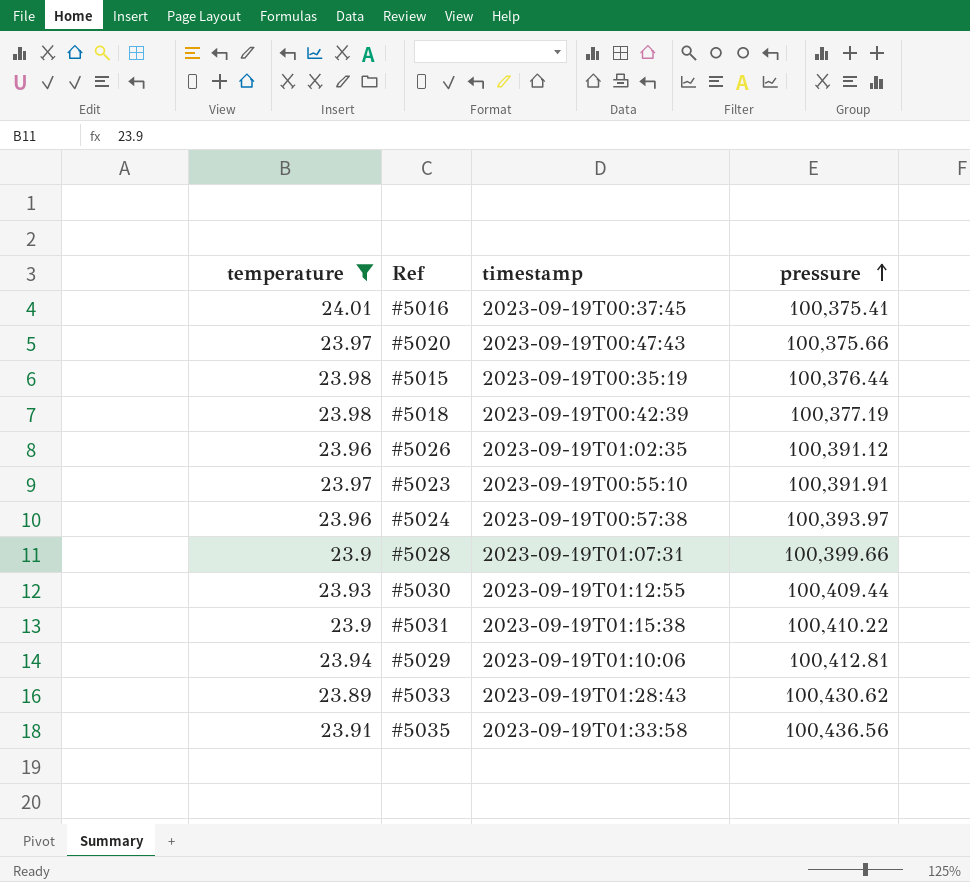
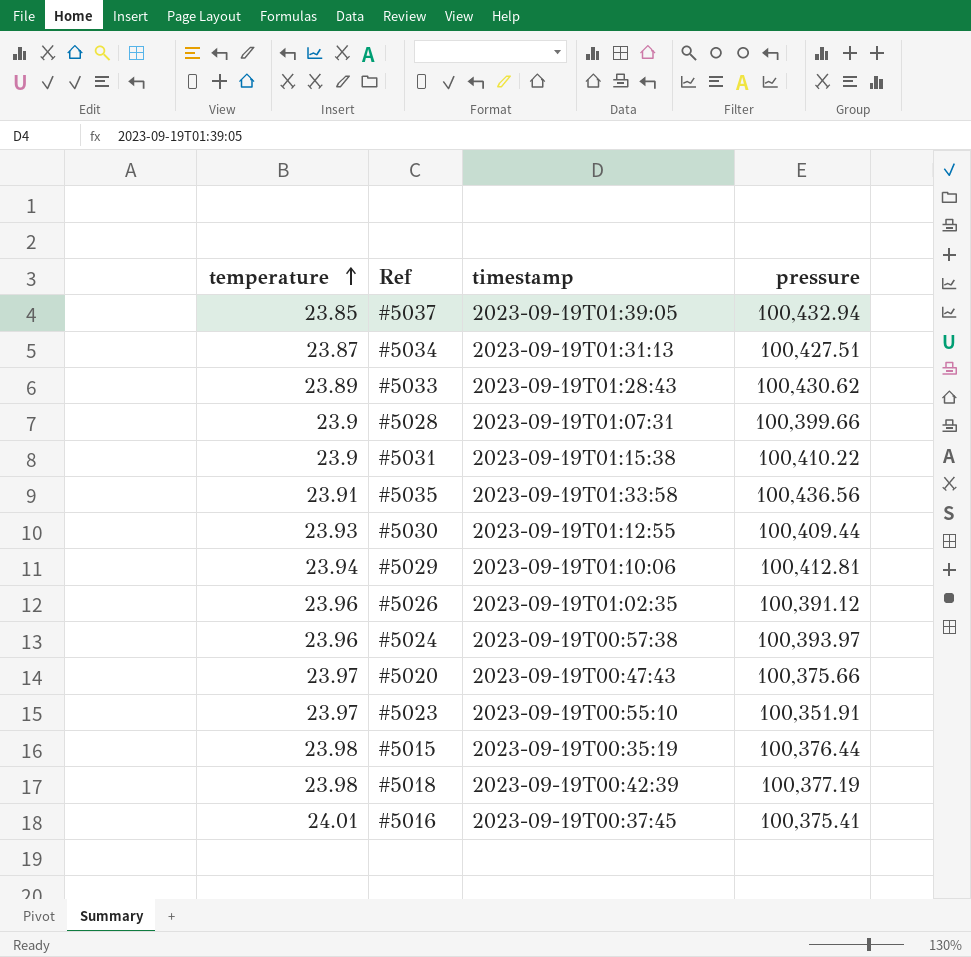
filter: temperature >= 23.89 -> none
row order: pressure ascending -> temperature ascending
#5023 | pressure: 100,391.91 -> 100,351.91

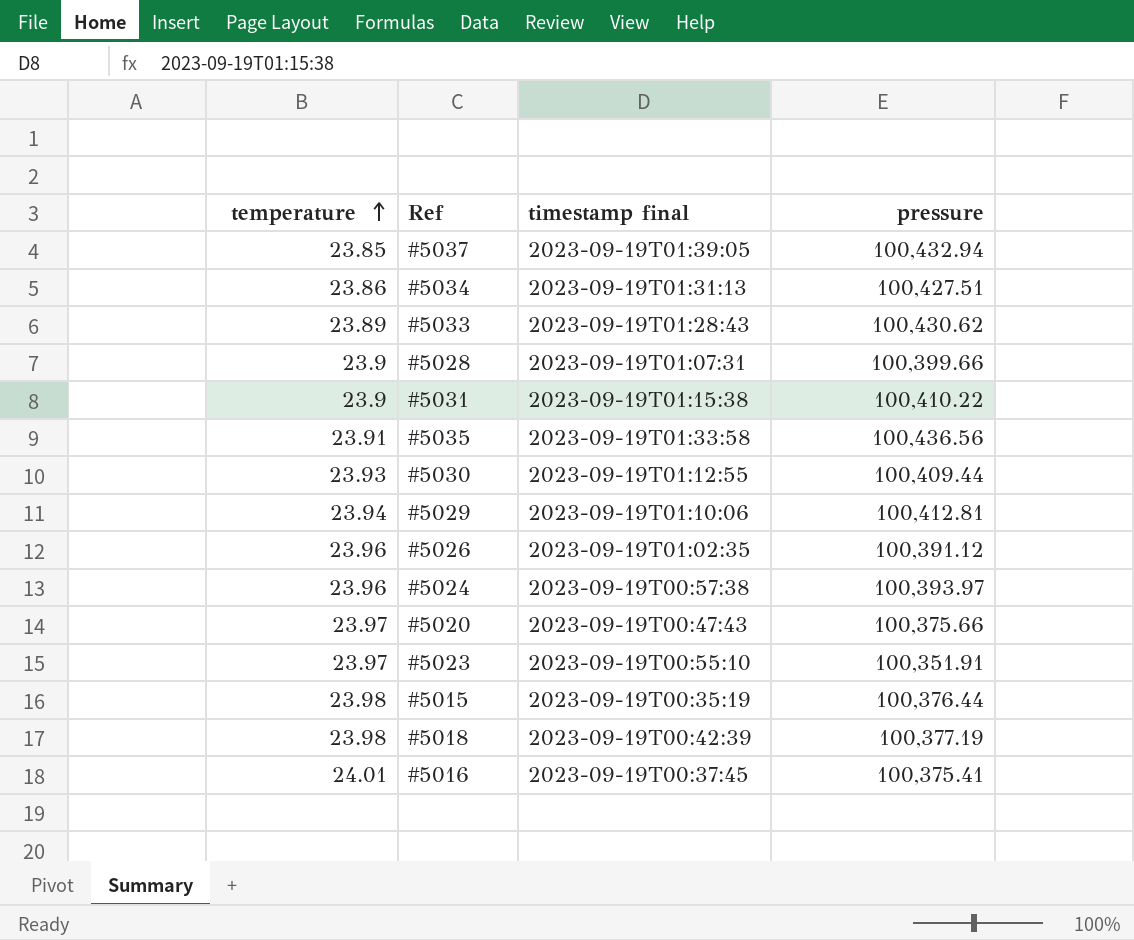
column name: timestamp -> timestamp final
#5034 | temperature: 23.87 -> 23.86

